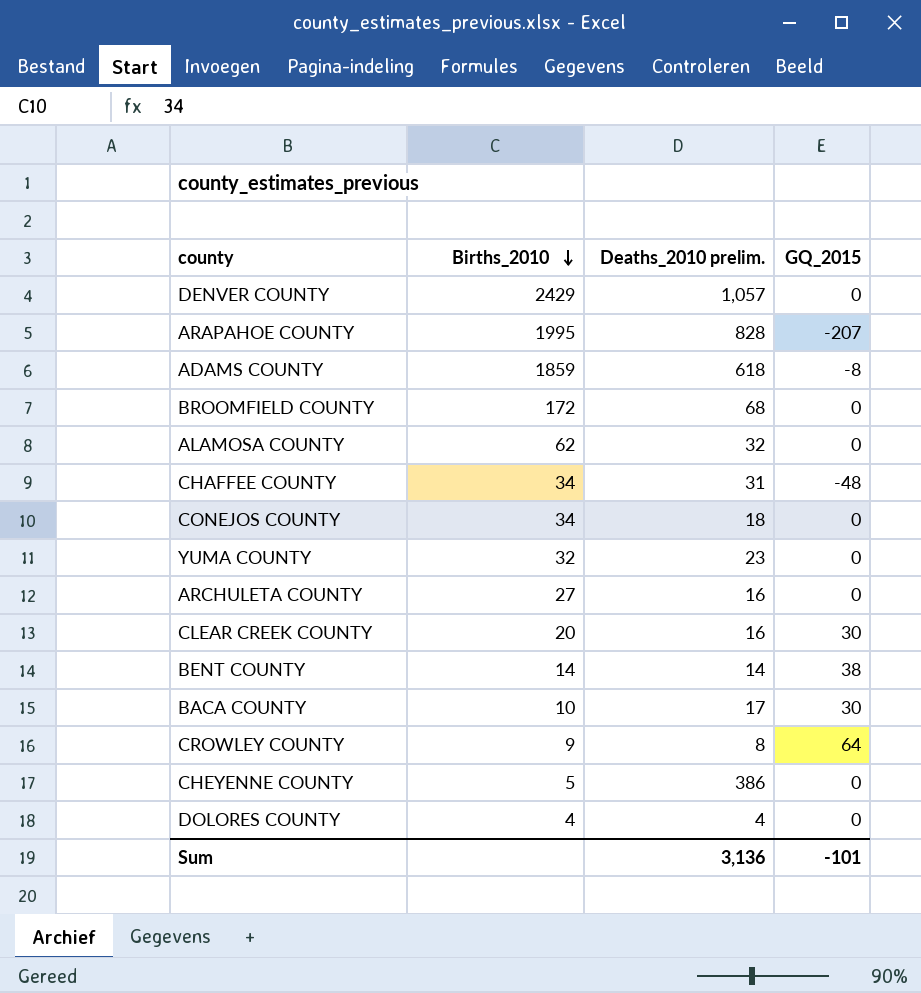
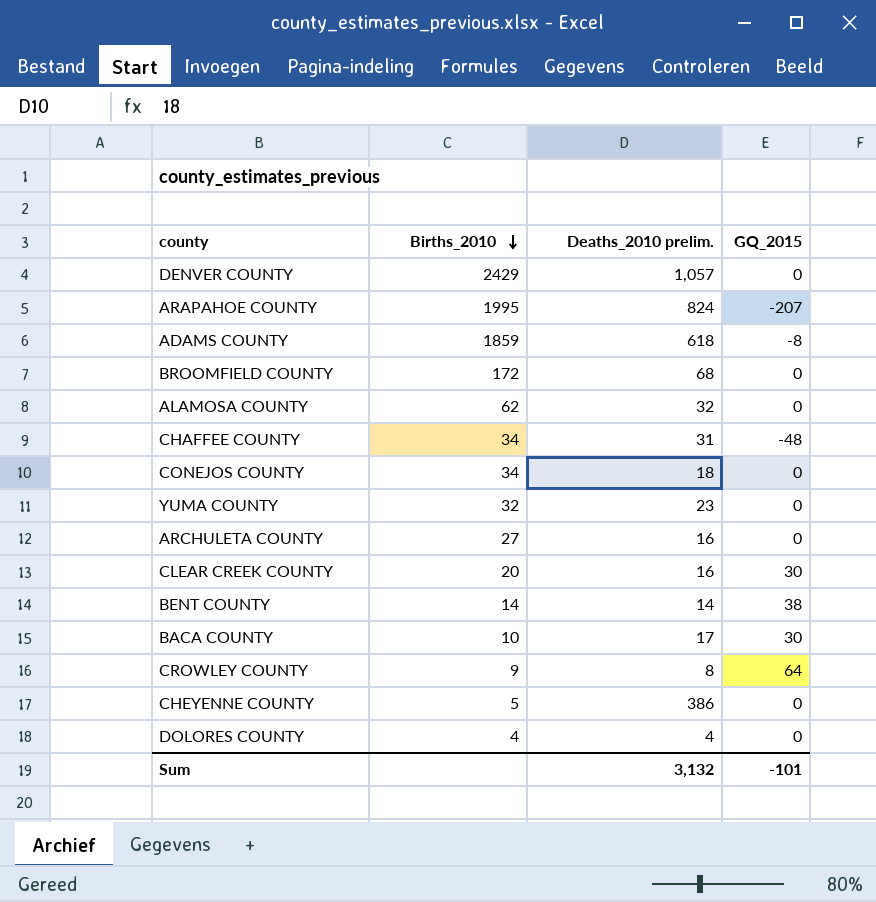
ARAPAHOE COUNTY | Deaths_2010 prelim.: 828 -> 824
Sum | Deaths_2010 prelim.: 3,136 -> 3,132

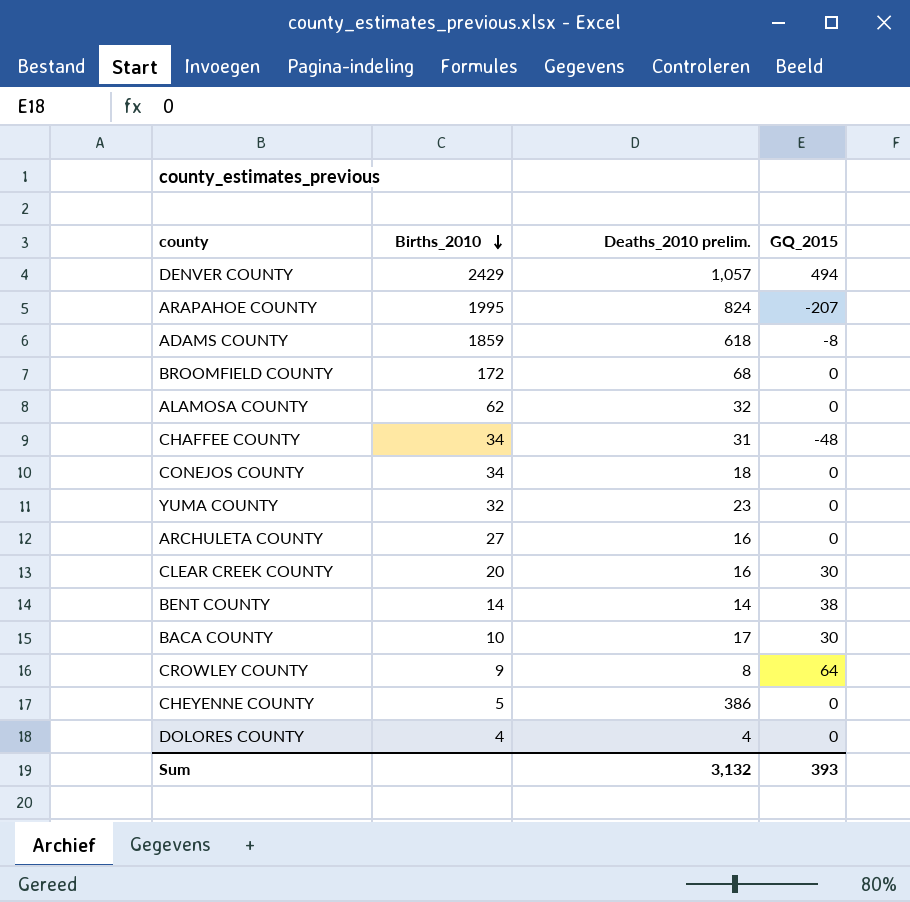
DENVER COUNTY | GQ_2015: 0 -> 494
Sum | GQ_2015: -101 -> 393

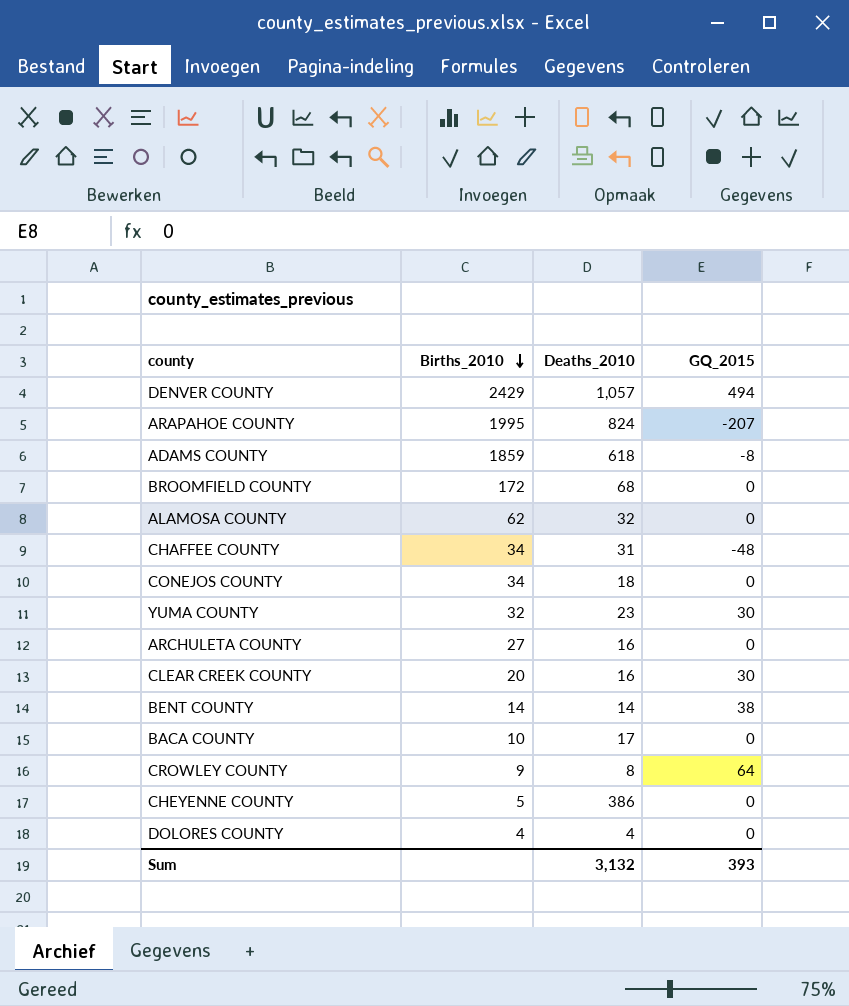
column name: Deaths_2010 prelim. -> Deaths_2010
YUMA COUNTY | GQ_2015: 0 -> 30
BACA COUNTY | GQ_2015: 30 -> 0

